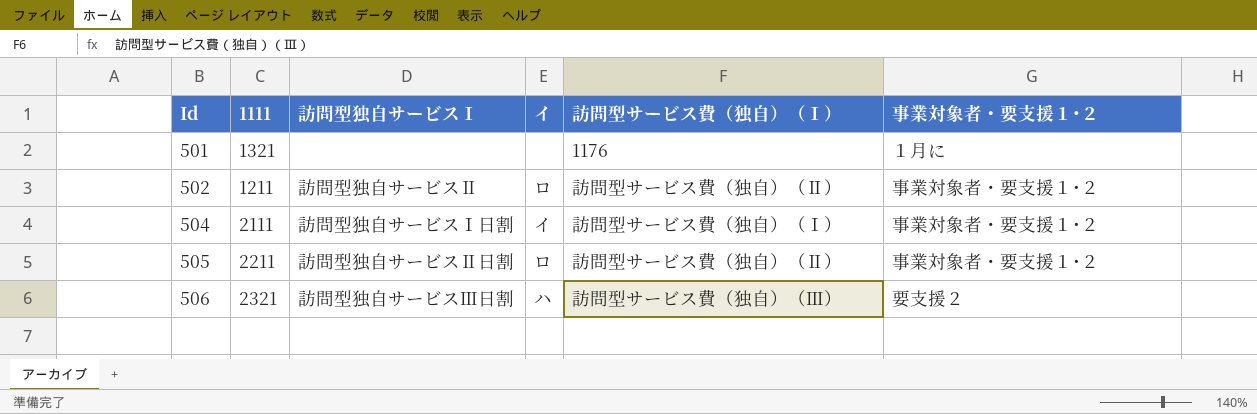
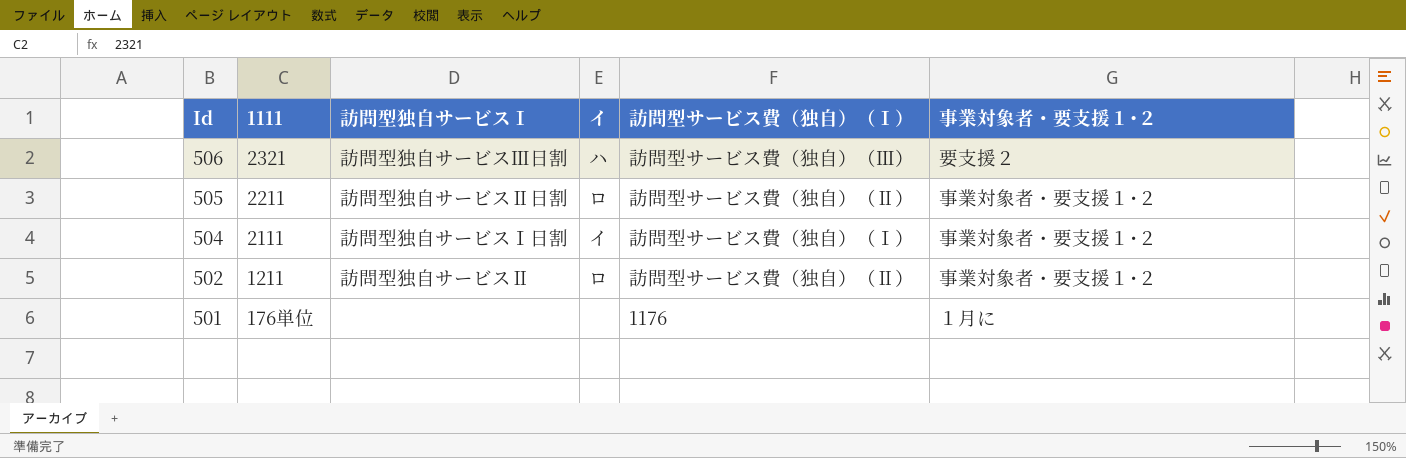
row order: Id ascending -> Id descending
501 | 1111: 1321 -> 176単位

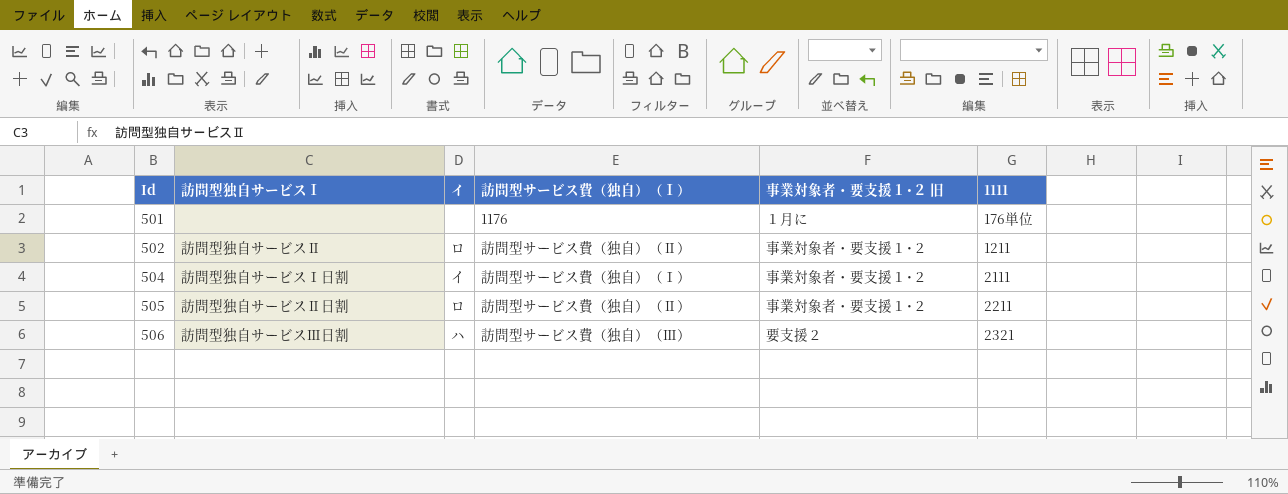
row order: Id descending -> Id ascending
column name: 事業対象者・要支援１･２ -> 事業対象者・要支援１･２ 旧
column 1111 | position: 2 -> 6

